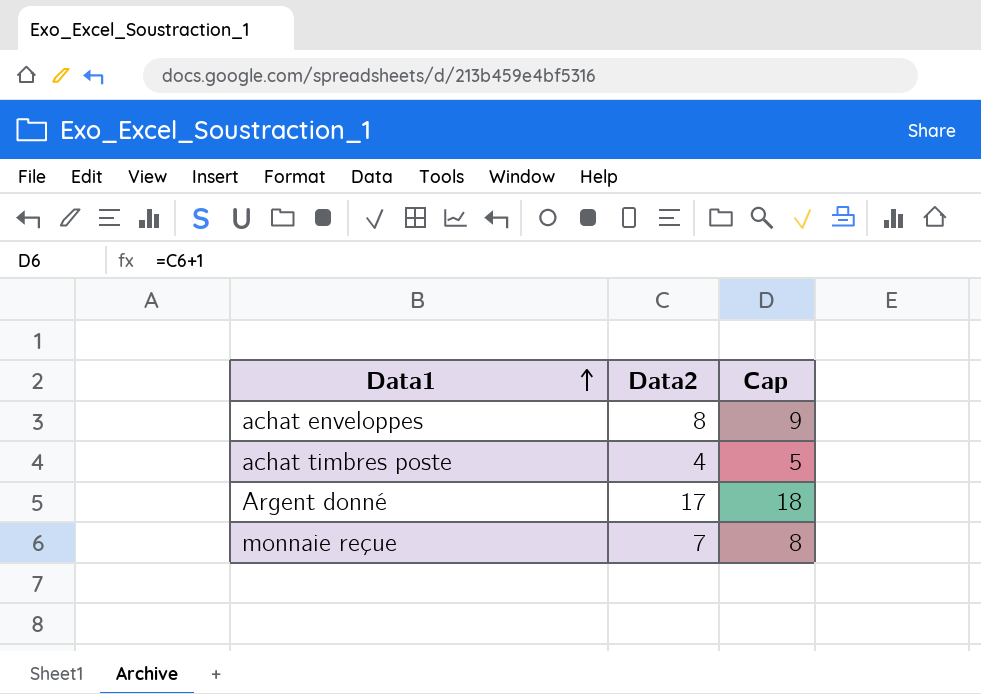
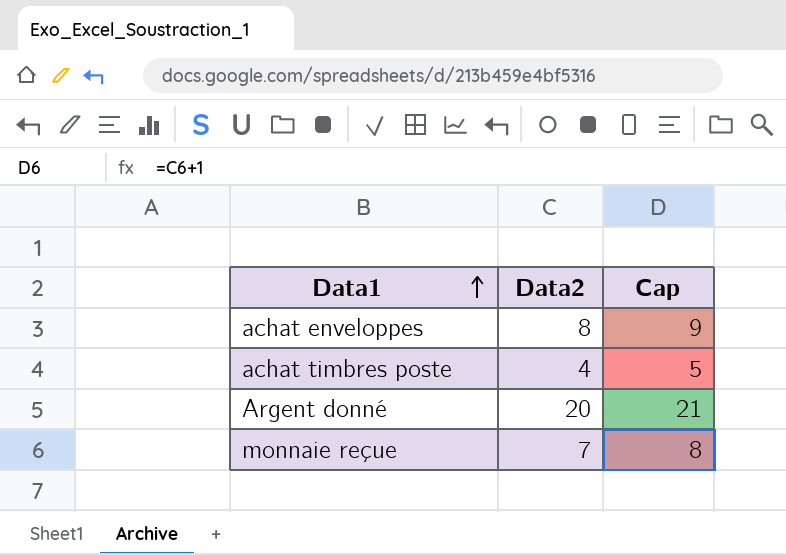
Argent donné | Data2: 17 -> 20
Argent donné | Cap: 18 -> 21

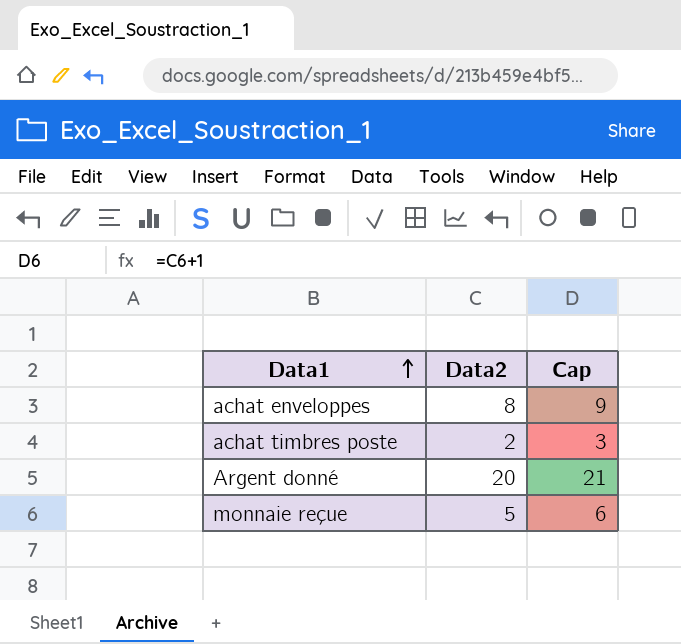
achat timbres poste | Data2: 4 -> 2
achat timbres poste | Cap: 5 -> 3
monnaie reçue | Data2: 7 -> 5
monnaie reçue | Cap: 8 -> 6

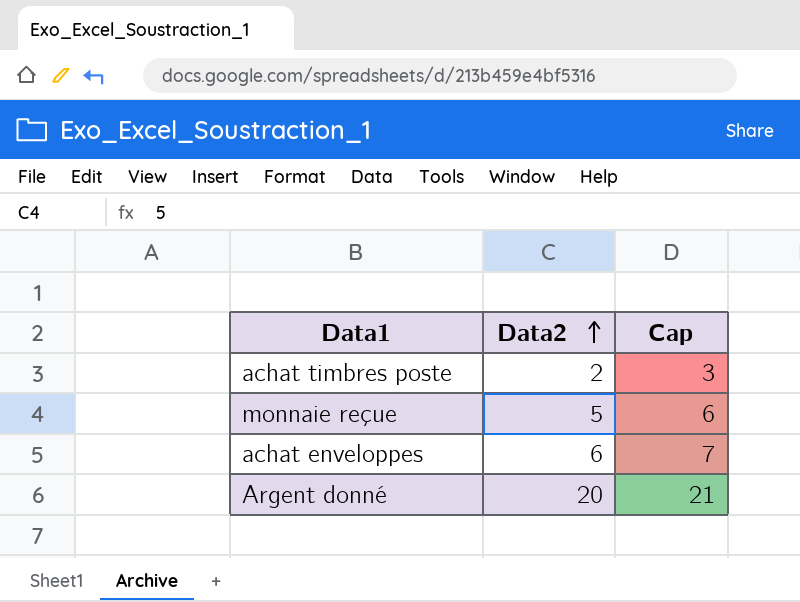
row order: Data1 ascending -> Data2 ascending
achat enveloppes | Data2: 8 -> 6
achat enveloppes | Cap: 9 -> 7

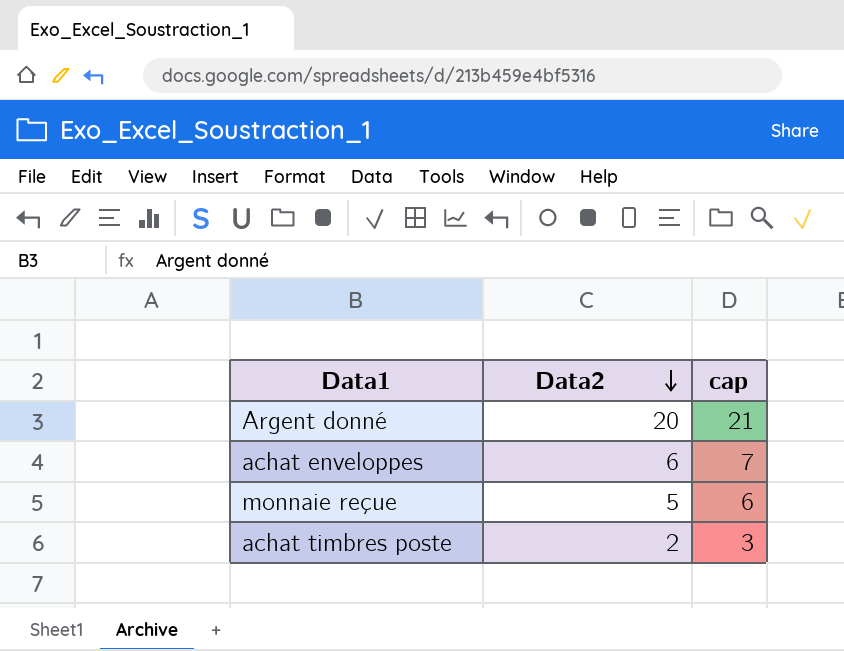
row order: Data2 ascending -> Data2 descending
column name: Cap -> cap

